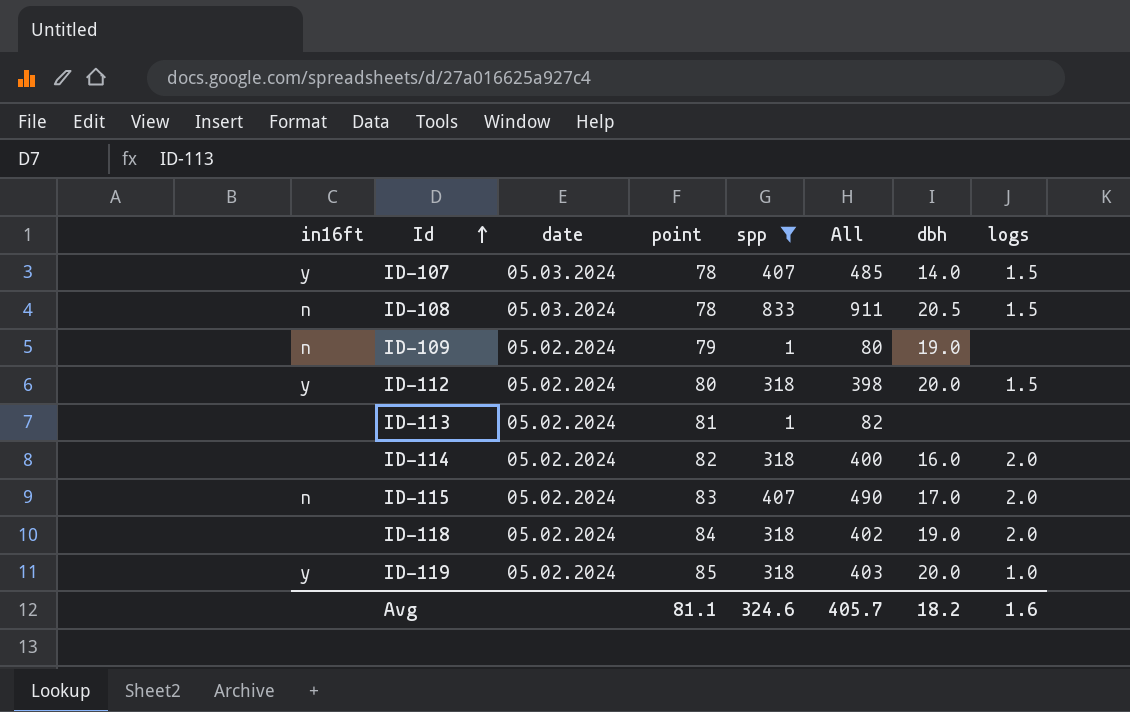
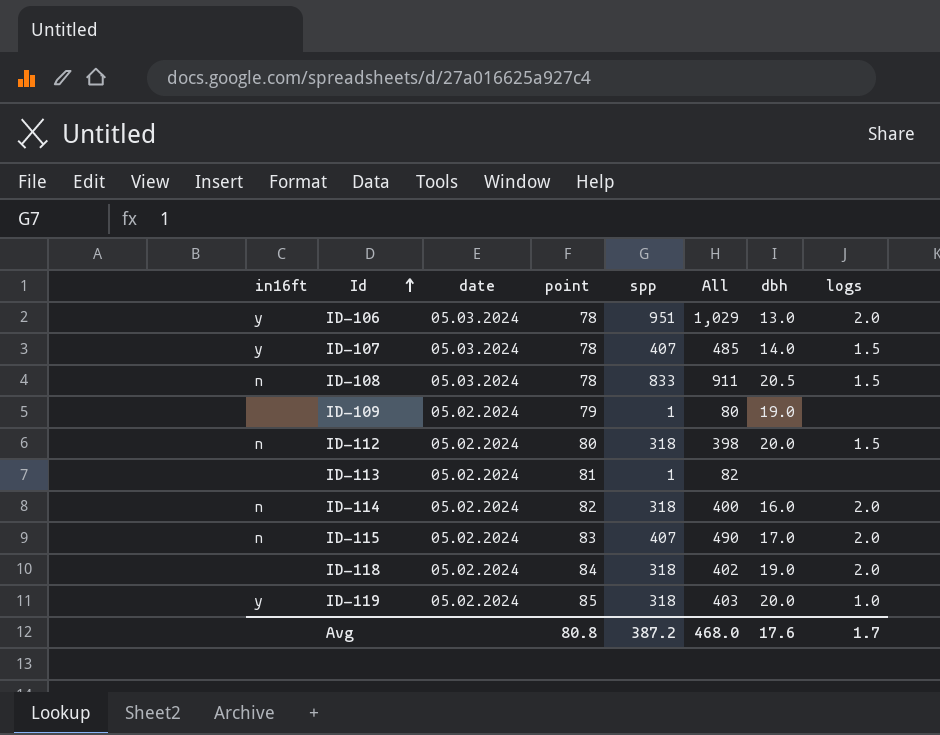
filter: spp != 951 -> none
ID-109 | in16ft: n -> none
ID-112 | in16ft: y -> n
ID-114 | in16ft: none -> n
Avg | point: 81.1 -> 80.8
Avg | spp: 324.6 -> 387.2
Avg | All: 405.7 -> 468.0
Avg | dbh: 18.2 -> 17.6
Avg | logs: 1.6 -> 1.7

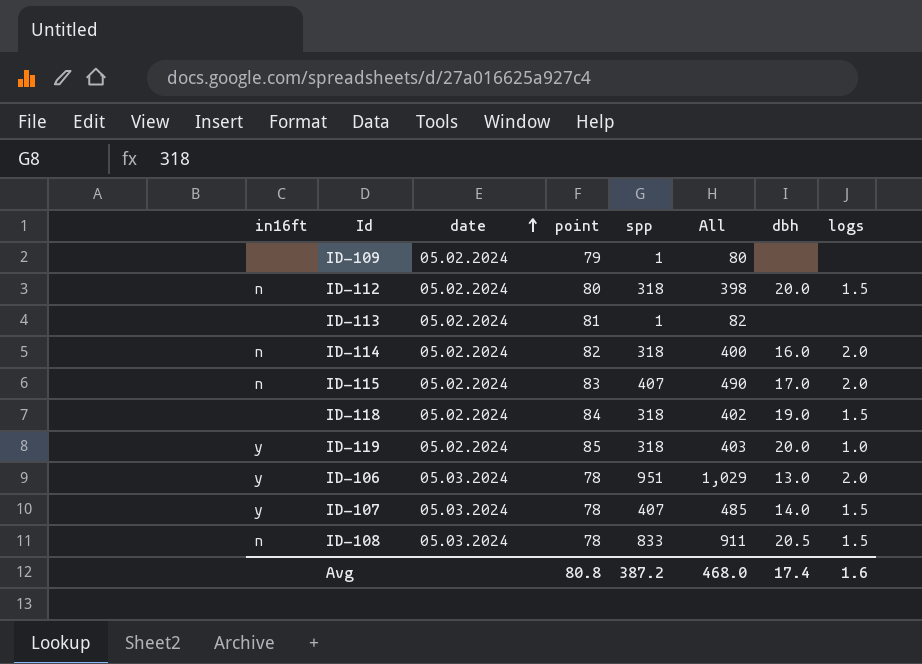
row order: Id ascending -> date ascending
ID-109 | dbh: 19.0 -> none
ID-118 | logs: 2.0 -> 1.5
Avg | dbh: 17.6 -> 17.4
Avg | logs: 1.7 -> 1.6

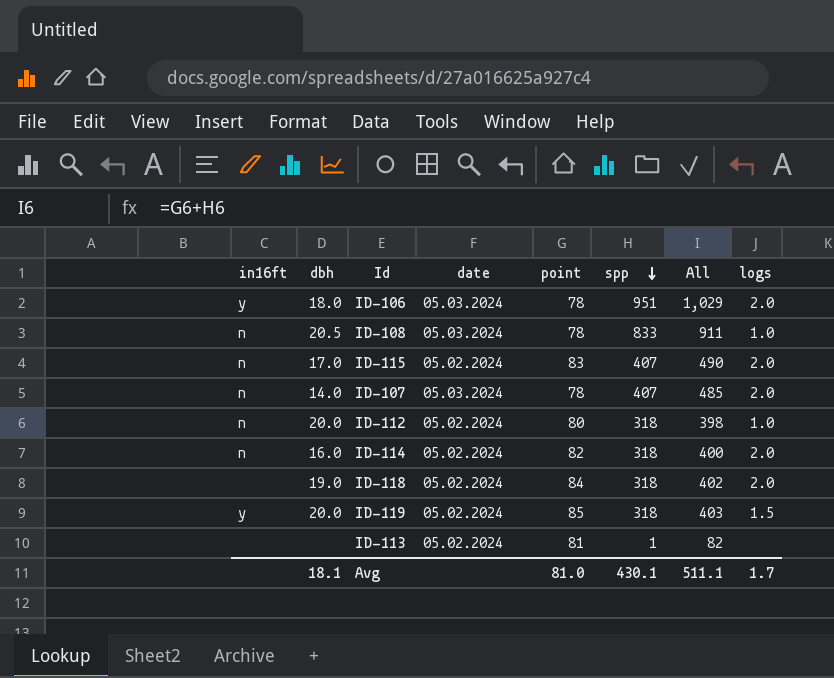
row order: date ascending -> spp descending
column dbh | position: 7 -> 2
row ID-109: none | 05.02.2024 | 79 | 1 | 80 | none | none -> none
ID-106 | dbh: 13.0 -> 18.0
ID-108 | logs: 1.5 -> 1.0
ID-107 | in16ft: y -> n
ID-107 | logs: 1.5 -> 2.0
ID-112 | logs: 1.5 -> 1.0
ID-118 | logs: 1.5 -> 2.0
ID-119 | logs: 1.0 -> 1.5
Avg | dbh: 17.4 -> 18.1
Avg | point: 80.8 -> 81.0
Avg | spp: 387.2 -> 430.1
Avg | All: 468.0 -> 511.1
Avg | logs: 1.6 -> 1.7

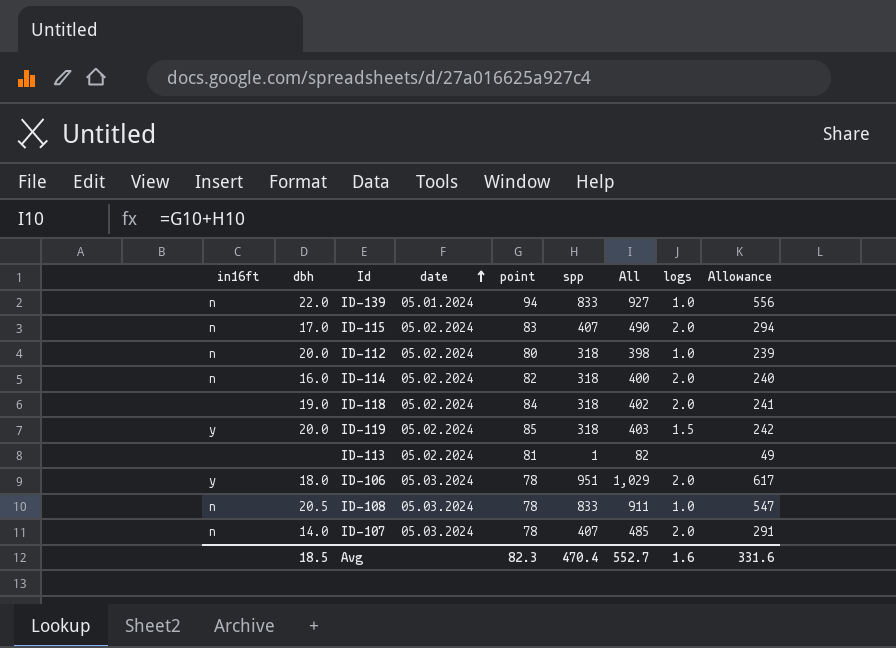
row order: spp descending -> date ascending
column Allowance | formula: none -> [All] * 0.6
row ID-139: none -> n | 22.0 | 05.01.2024 | 94 | 833 | 927 | 1.0 | 556
Avg | dbh: 18.1 -> 18.5
Avg | point: 81.0 -> 82.3
Avg | spp: 430.1 -> 470.4
Avg | All: 511.1 -> 552.7
Avg | logs: 1.7 -> 1.6

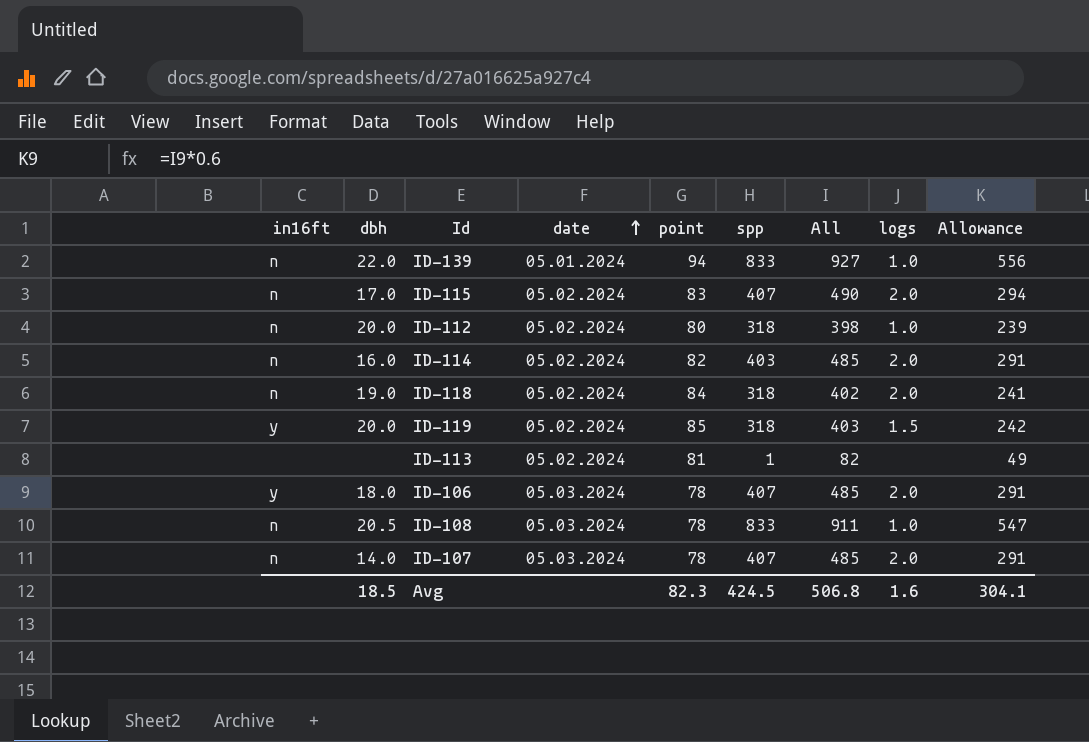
ID-114 | spp: 318 -> 403
ID-114 | All: 400 -> 485
ID-114 | Allowance: 240 -> 291
ID-118 | in16ft: none -> n
ID-106 | spp: 951 -> 407
ID-106 | All: 1,029 -> 485
ID-106 | Allowance: 617 -> 291
Avg | spp: 470.4 -> 424.5
Avg | All: 552.7 -> 506.8
Avg | Allowance: 331.6 -> 304.1

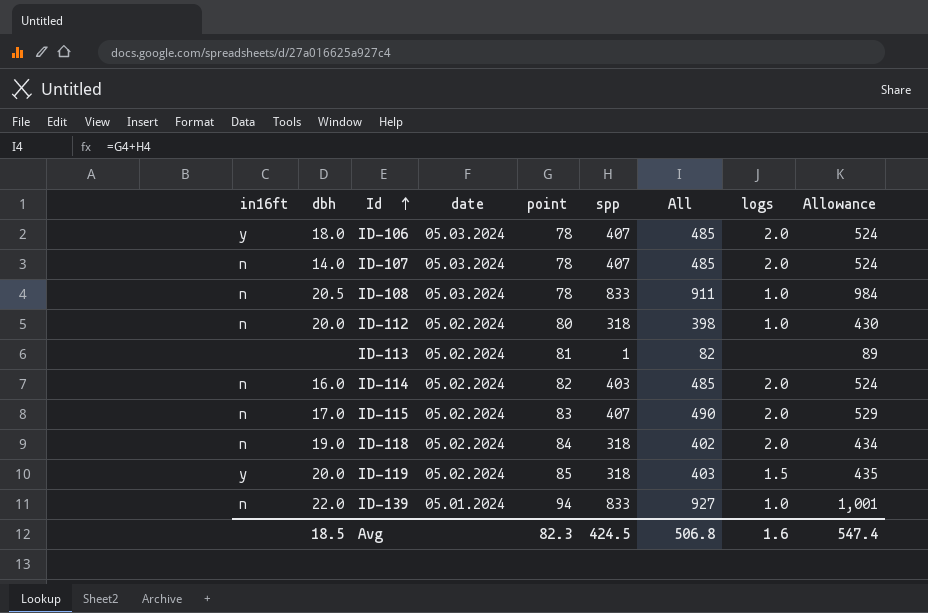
row order: date ascending -> Id ascending
column Allowance | formula: [All] * 0.6 -> [All] * 1.08
Avg | Allowance: 304.1 -> 547.4

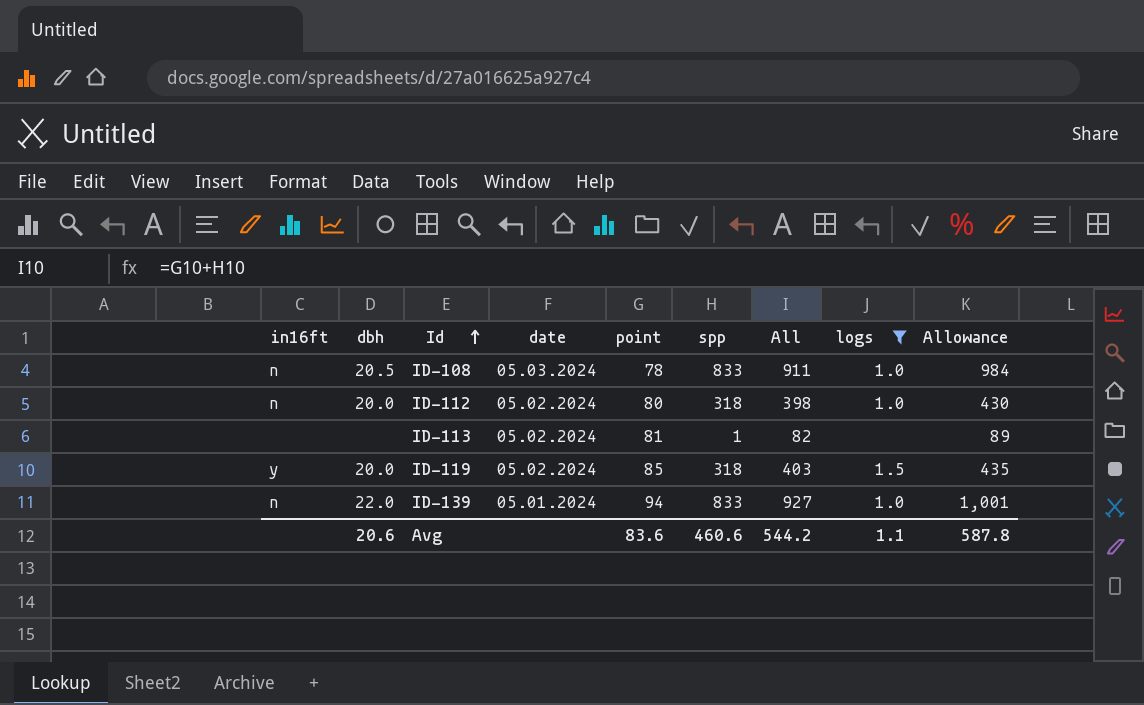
filter: none -> logs != 2.0
Avg | dbh: 18.5 -> 20.6
Avg | point: 82.3 -> 83.6
Avg | spp: 424.5 -> 460.6
Avg | All: 506.8 -> 544.2
Avg | logs: 1.6 -> 1.1
Avg | Allowance: 547.4 -> 587.8

